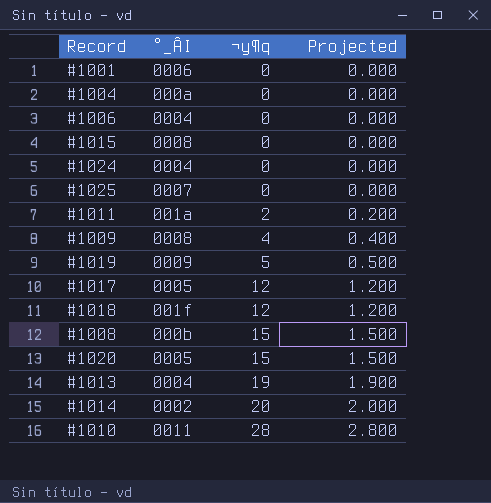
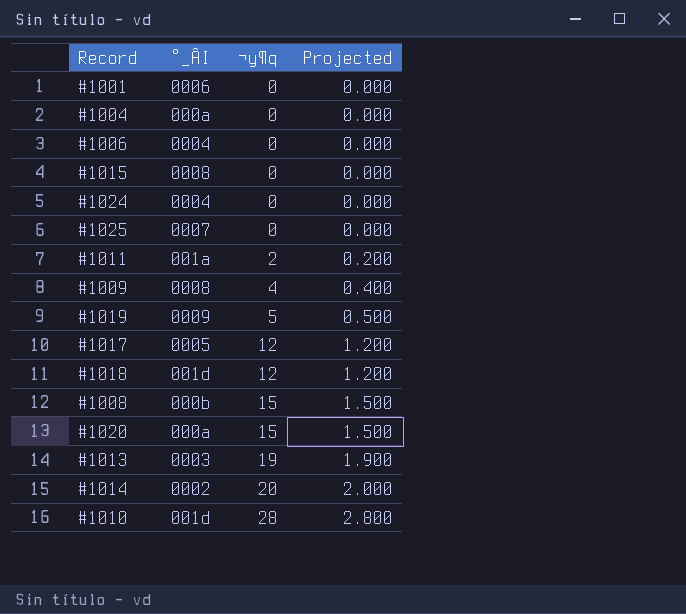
#1018 | °_ÂI: 001f -> 001d
#1020 | °_ÂI: 0005 -> 000a
#1013 | °_ÂI: 0004 -> 0003
#1010 | °_ÂI: 0011 -> 001d

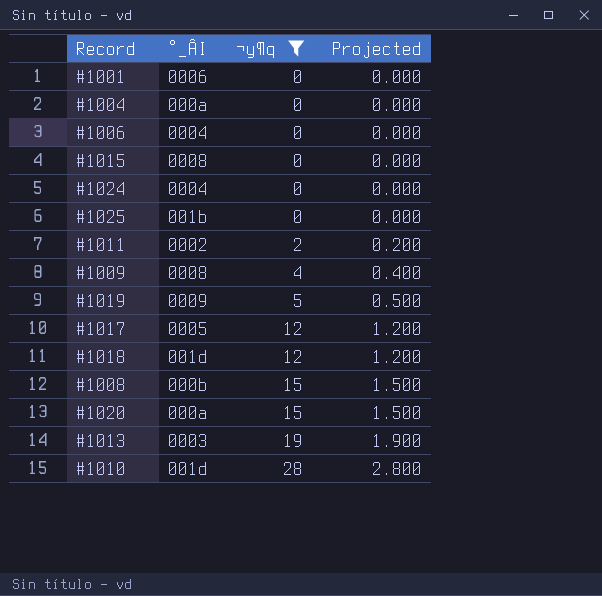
filter: none -> ¬y¶q != 20
#1025 | °_ÂI: 0007 -> 001b
#1011 | °_ÂI: 001a -> 0002

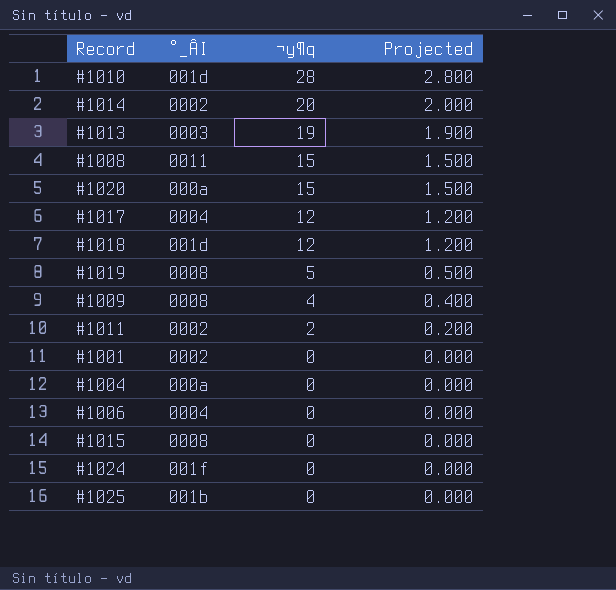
filter: ¬y¶q != 20 -> none
row order: ¬y¶q ascending -> ¬y¶q descending
#1008 | °_ÂI: 000b -> 0011
#1017 | °_ÂI: 0005 -> 0004
#1019 | °_ÂI: 0009 -> 0008
#1001 | °_ÂI: 0006 -> 0002
#1024 | °_ÂI: 0004 -> 001f

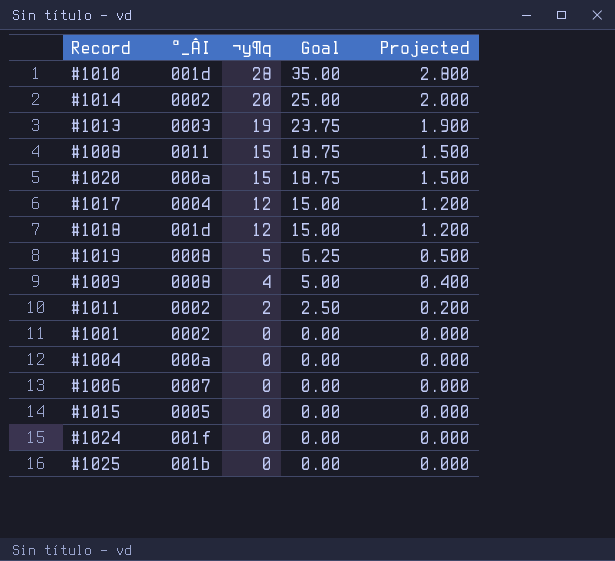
column Goal | formula: none -> [¬y¶q] * 1.25
#1006 | °_ÂI: 0004 -> 0007
#1015 | °_ÂI: 0008 -> 0005

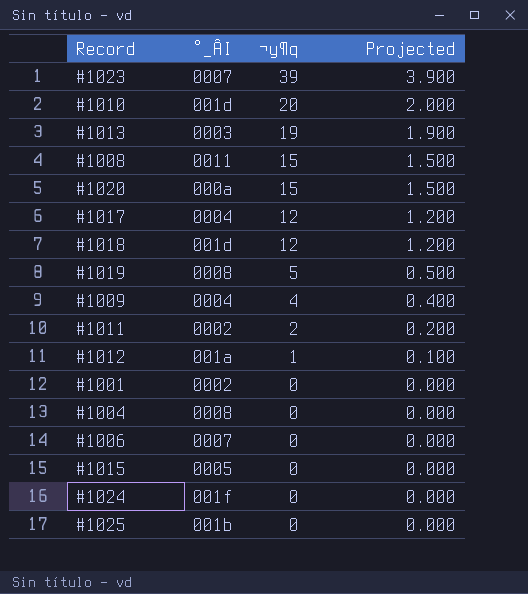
column Goal | formula: [¬y¶q] * 1.25 -> none
row #1014: 0002 | 20 | 25.00 | 2.000 -> none
row #1023: none -> 0007 | 39 | 3.900
#1010 | ¬y¶q: 28 -> 20
#1010 | Projected: 2.800 -> 2.000
#1009 | °_ÂI: 0008 -> 0004
row #1012: none -> 001a | 1 | 0.100
#1004 | °_ÂI: 000a -> 0008

